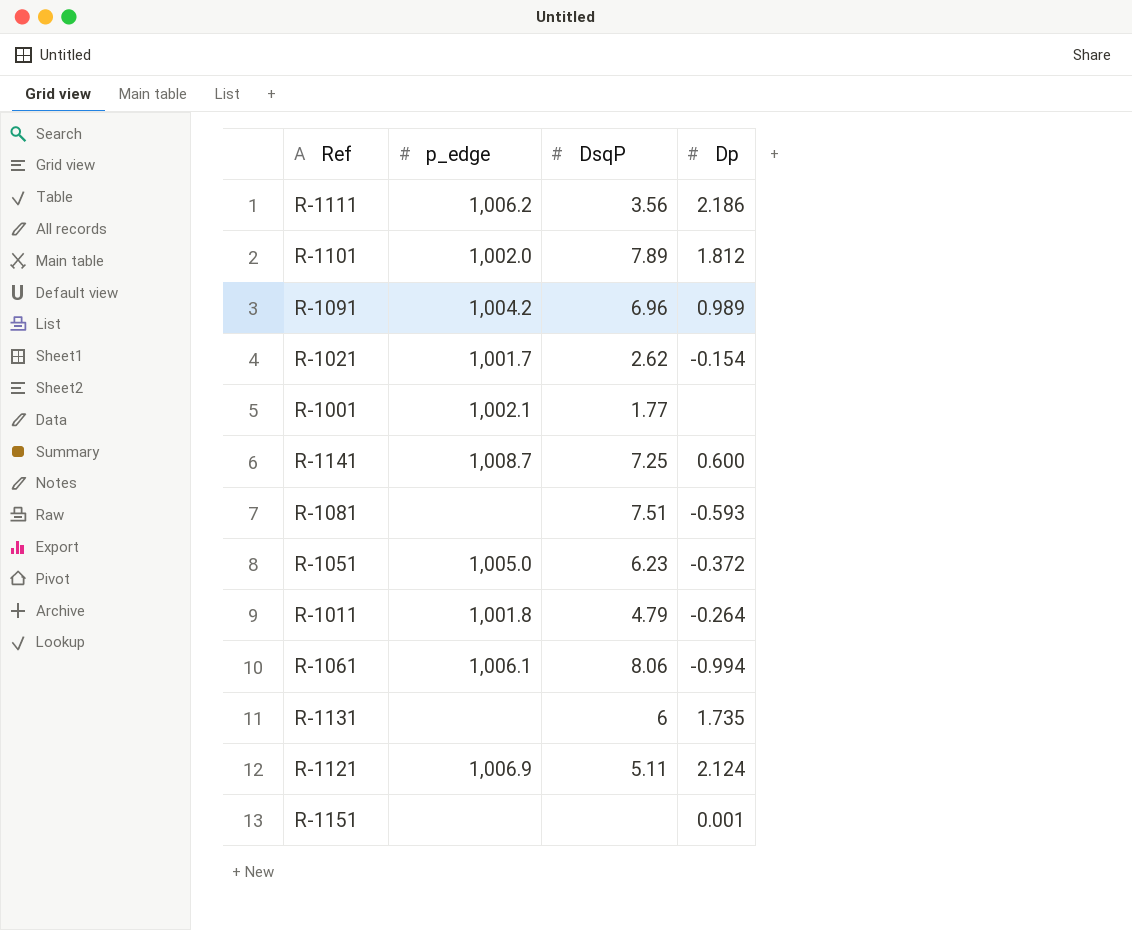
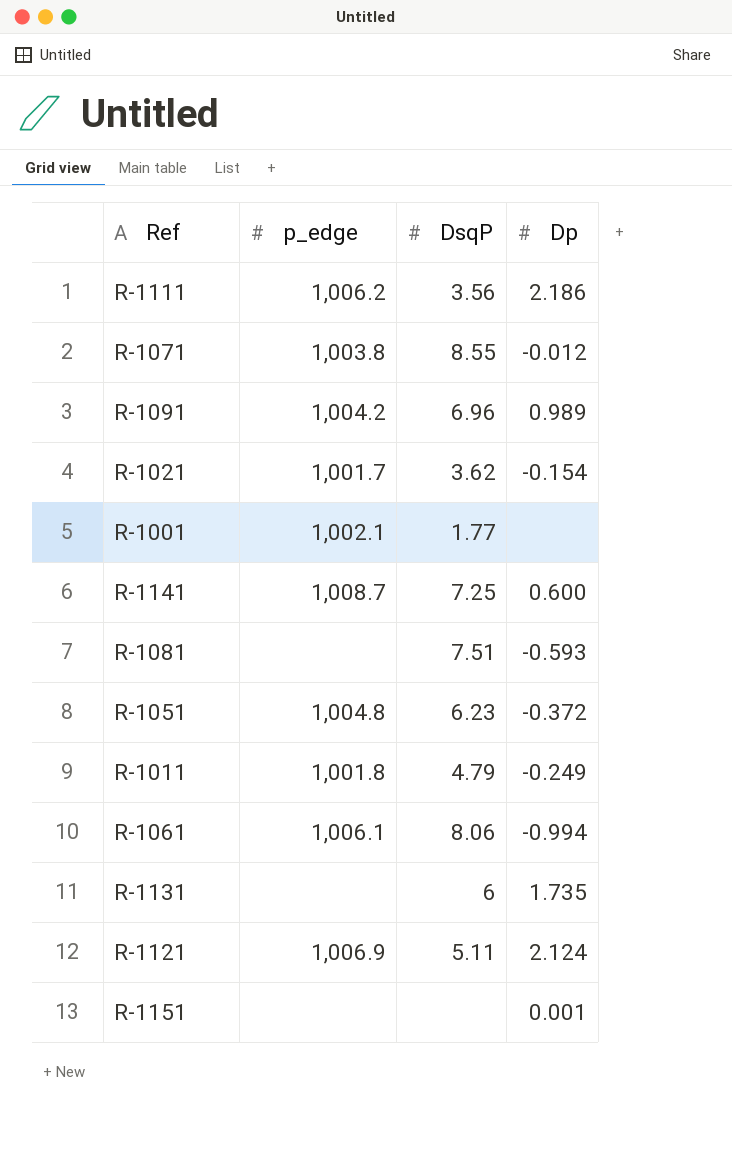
row R-1101: 1,002.0 | 7.89 | 1.812 -> none
row R-1071: none -> 1,003.8 | 8.55 | -0.012
R-1021 | DsqP: 2.62 -> 3.62
R-1051 | p_edge: 1,005.0 -> 1,004.8
R-1011 | Dp: -0.264 -> -0.249

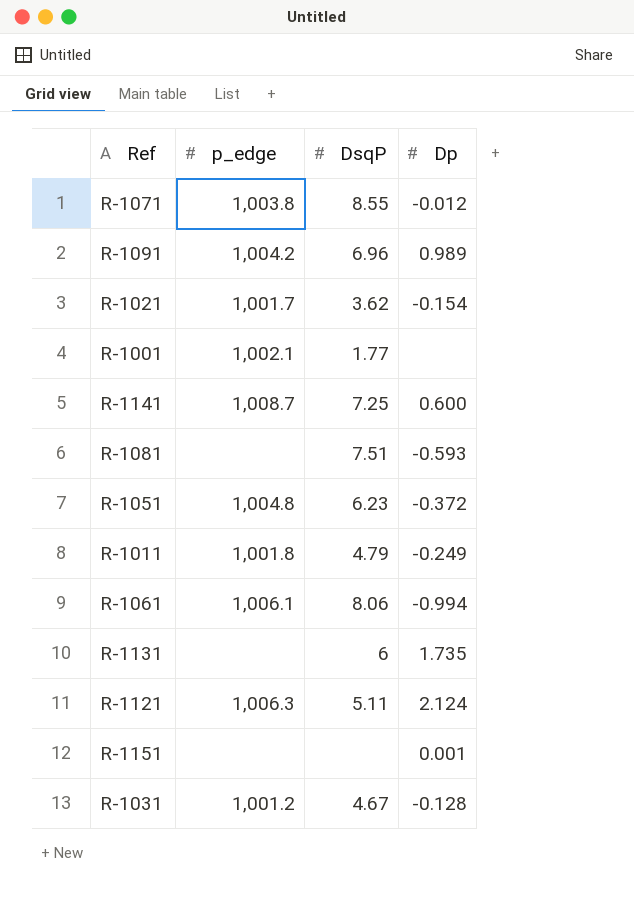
row R-1111: 1,006.2 | 3.56 | 2.186 -> none
R-1121 | p_edge: 1,006.9 -> 1,006.3
row R-1031: none -> 1,001.2 | 4.67 | -0.128

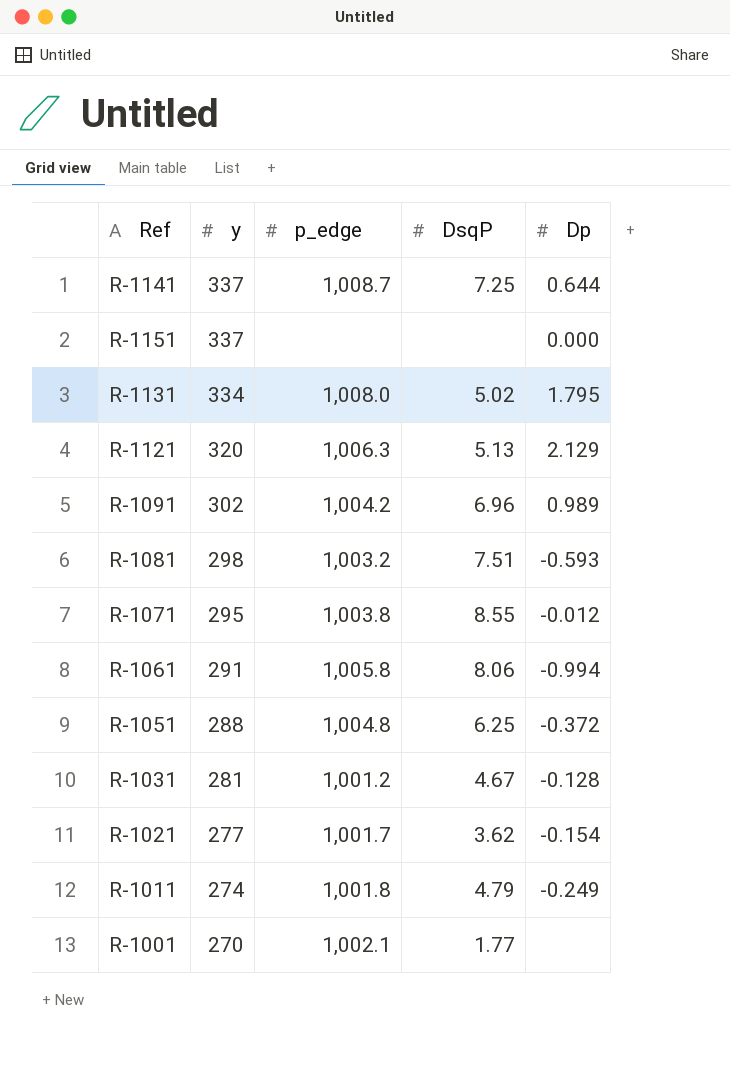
row order: none -> y descending
column y | position: none -> 2
R-1141 | Dp: 0.600 -> 0.644
R-1151 | Dp: 0.001 -> 0.000
R-1131 | p_edge: none -> 1,008.0
R-1131 | DsqP: 6 -> 5.02
R-1131 | Dp: 1.735 -> 1.795
R-1121 | DsqP: 5.11 -> 5.13
R-1121 | Dp: 2.124 -> 2.129
R-1081 | p_edge: none -> 1,003.2
R-1061 | p_edge: 1,006.1 -> 1,005.8
R-1051 | DsqP: 6.23 -> 6.25

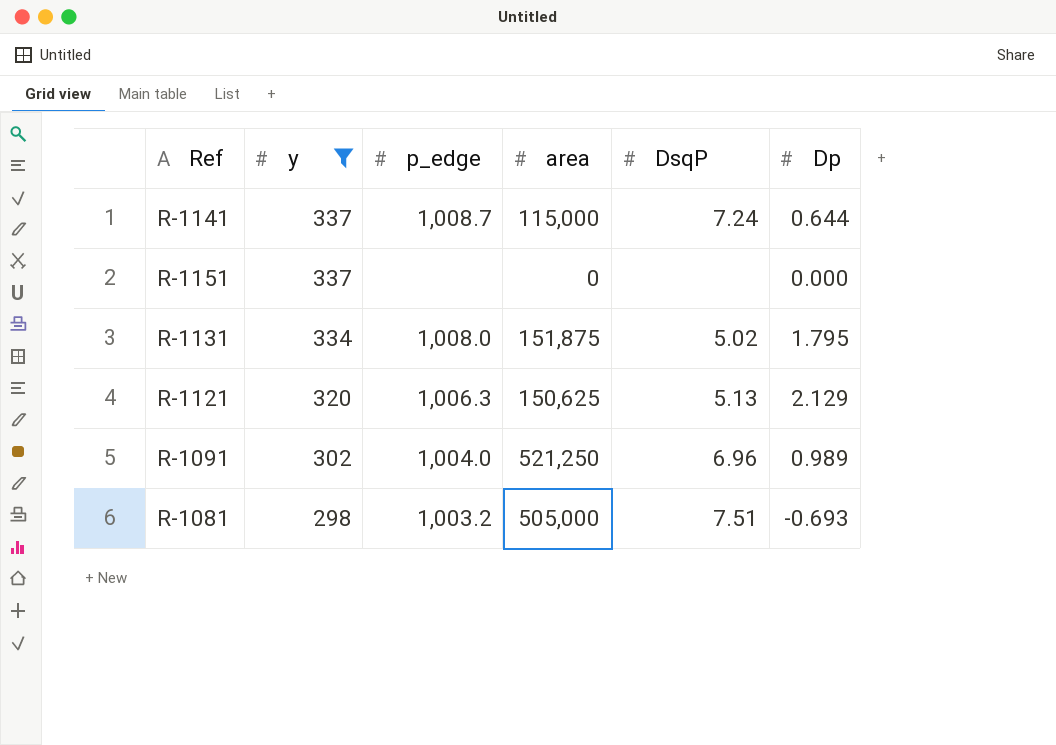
filter: none -> y >= 298
column area | position: none -> 4
R-1141 | DsqP: 7.25 -> 7.24
R-1091 | p_edge: 1,004.2 -> 1,004.0
R-1081 | Dp: -0.593 -> -0.693

